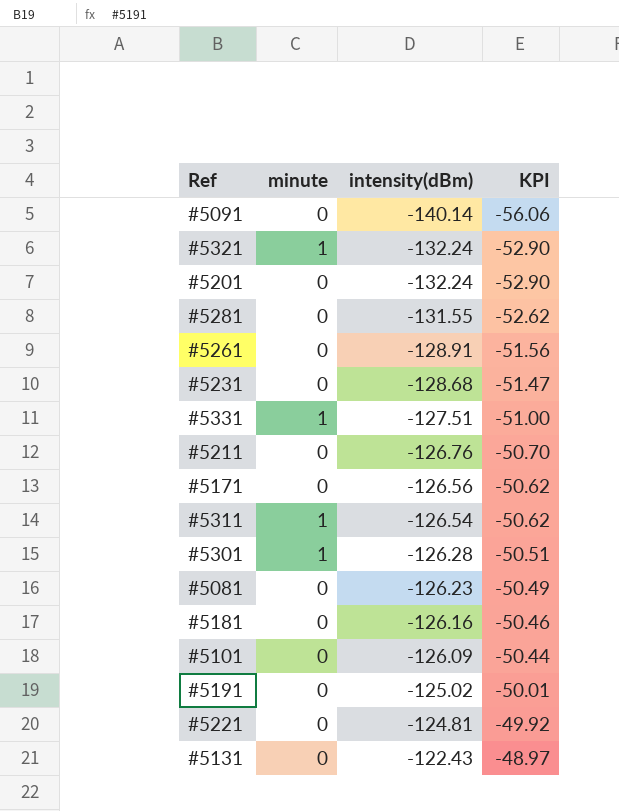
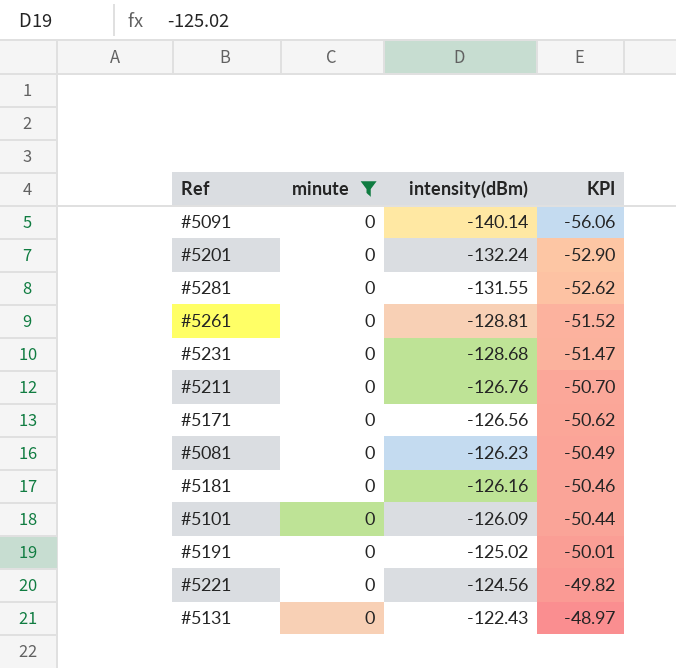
filter: none -> minute = 0
#5261 | intensity(dBm): -128.91 -> -128.81
#5261 | KPI: -51.56 -> -51.52
#5221 | intensity(dBm): -124.81 -> -124.56
#5221 | KPI: -49.92 -> -49.82

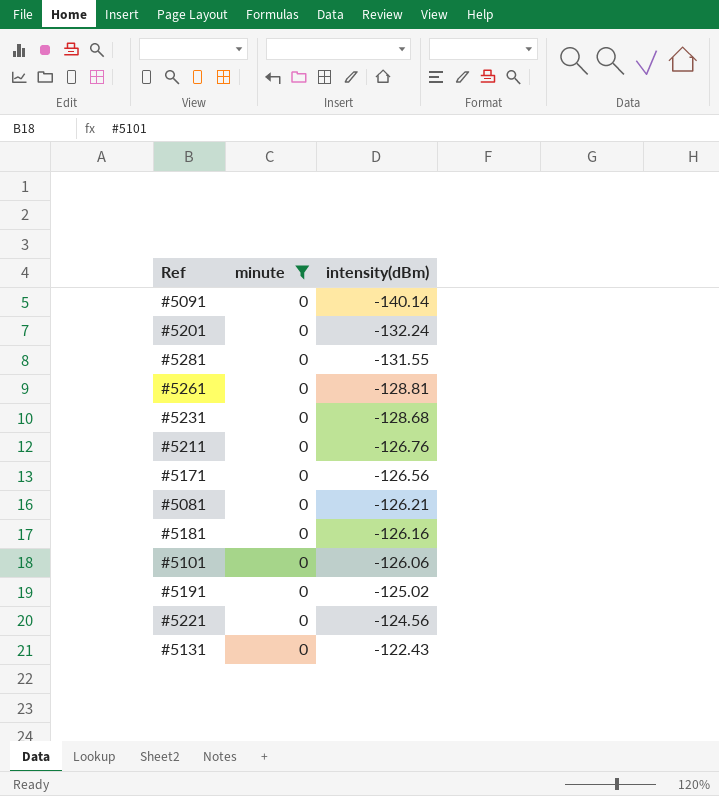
column KPI | formula: [intensity(dBm)] * 0.4 -> none
#5081 | intensity(dBm): -126.23 -> -126.21
#5101 | intensity(dBm): -126.09 -> -126.06

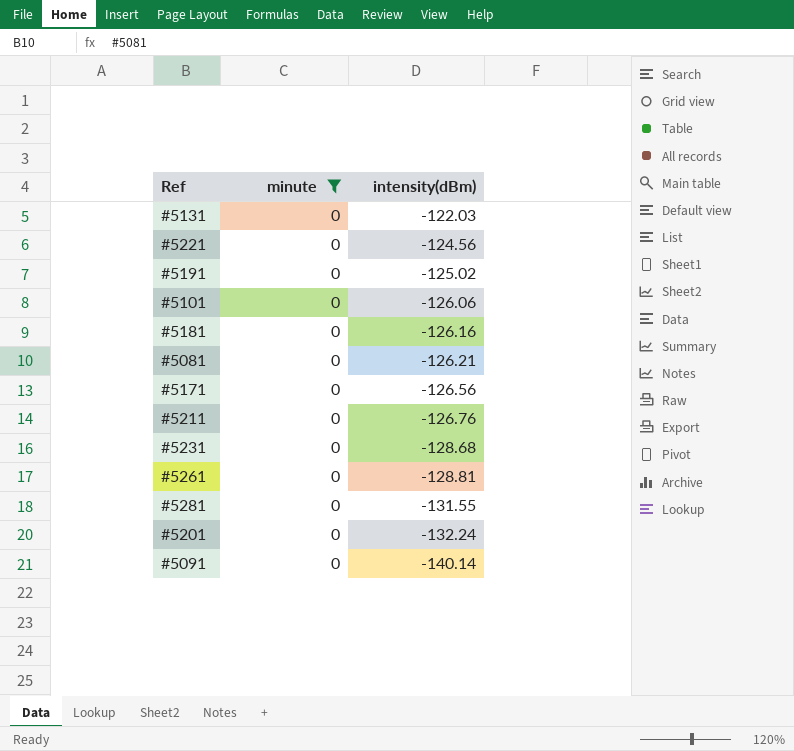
row order: intensity(dBm) ascending -> intensity(dBm) descending
#5131 | intensity(dBm): -122.43 -> -122.03

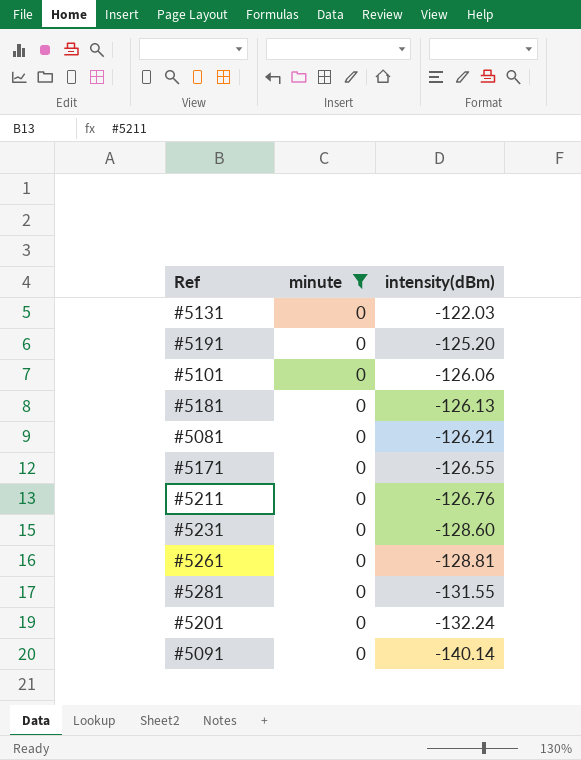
row #5221: 0 | -124.56 -> none
#5191 | intensity(dBm): -125.02 -> -125.20
#5181 | intensity(dBm): -126.16 -> -126.13
#5171 | intensity(dBm): -126.56 -> -126.55
#5231 | intensity(dBm): -128.68 -> -128.60

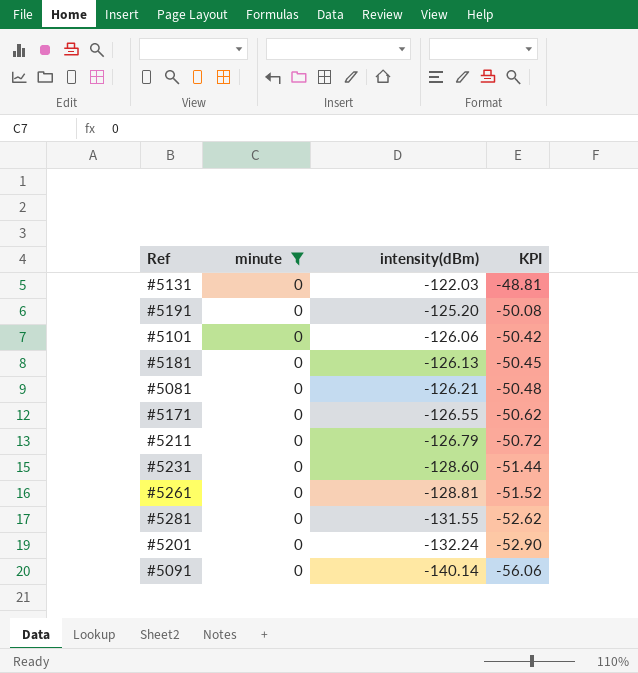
column KPI | formula: none -> [intensity(dBm)] * 0.4
#5211 | intensity(dBm): -126.76 -> -126.79

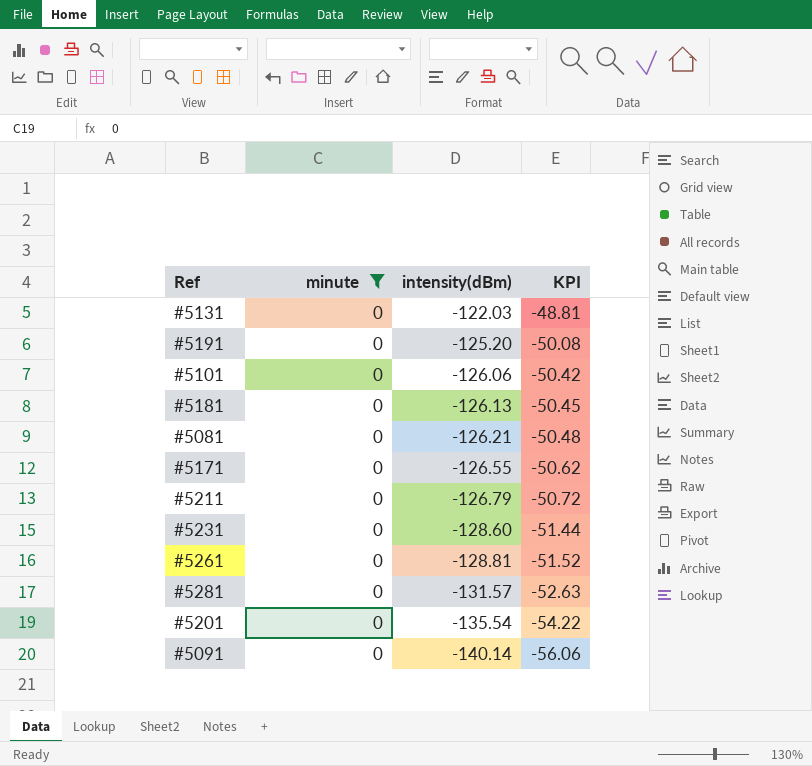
#5281 | intensity(dBm): -131.55 -> -131.57
#5281 | KPI: -52.62 -> -52.63
#5201 | intensity(dBm): -132.24 -> -135.54
#5201 | KPI: -52.90 -> -54.22

